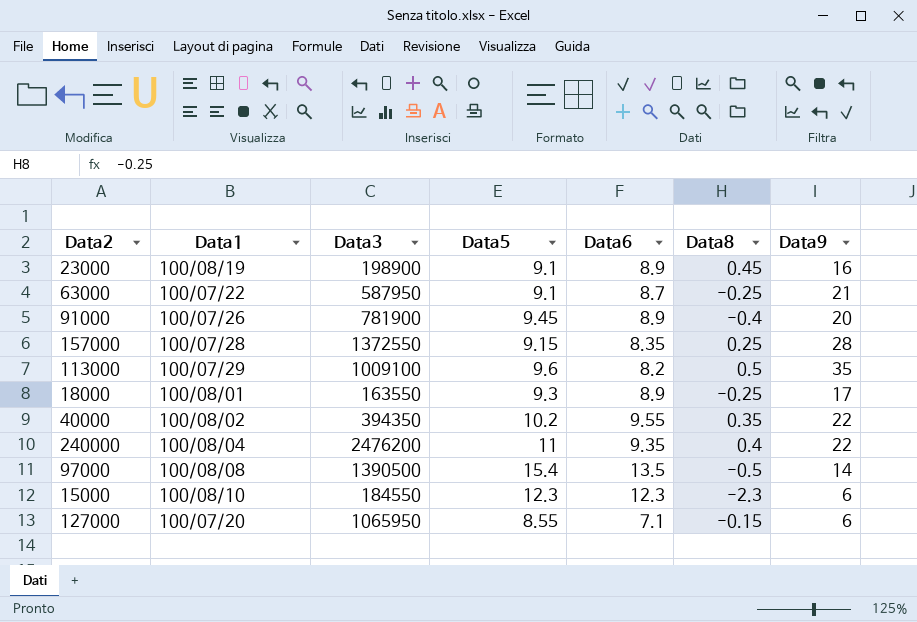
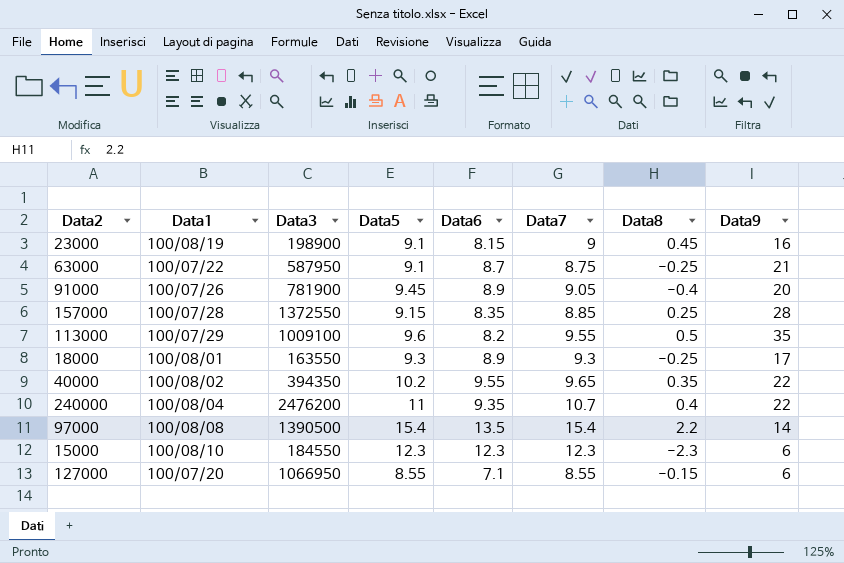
column Data7 | position: none -> 6
23000 | Data6: 8.9 -> 8.15
97000 | Data8: -0.5 -> 2.2
127000 | Data3: 1065950 -> 1066950

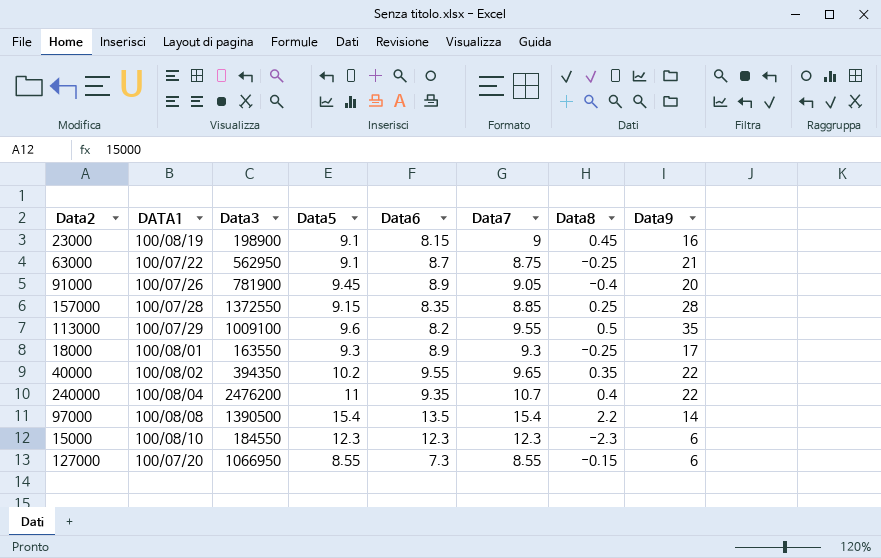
column name: Data1 -> DATA1
63000 | Data3: 587950 -> 562950
127000 | Data6: 7.1 -> 7.3

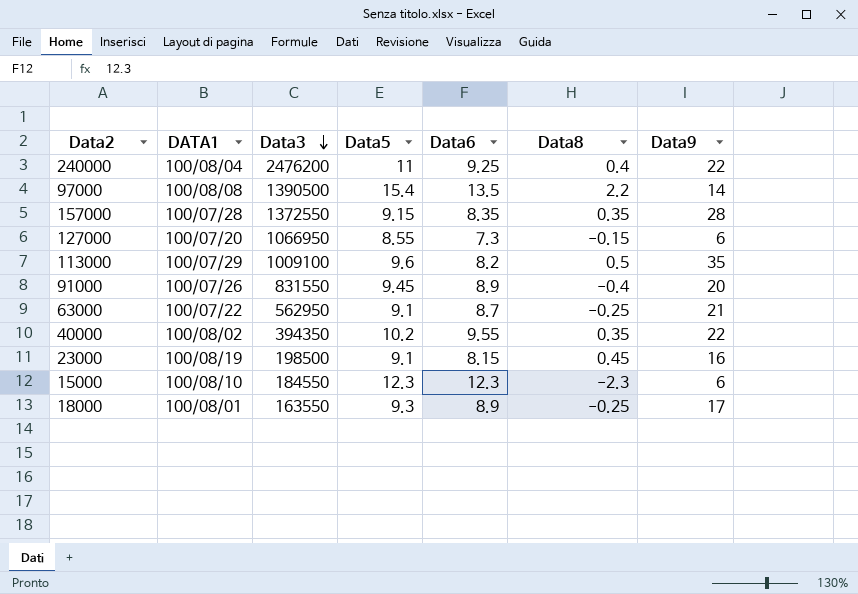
row order: none -> Data3 descending
column Data7 | position: 6 -> none
240000 | Data6: 9.35 -> 9.25
157000 | Data8: 0.25 -> 0.35
91000 | Data3: 781900 -> 831550
23000 | Data3: 198900 -> 198500

